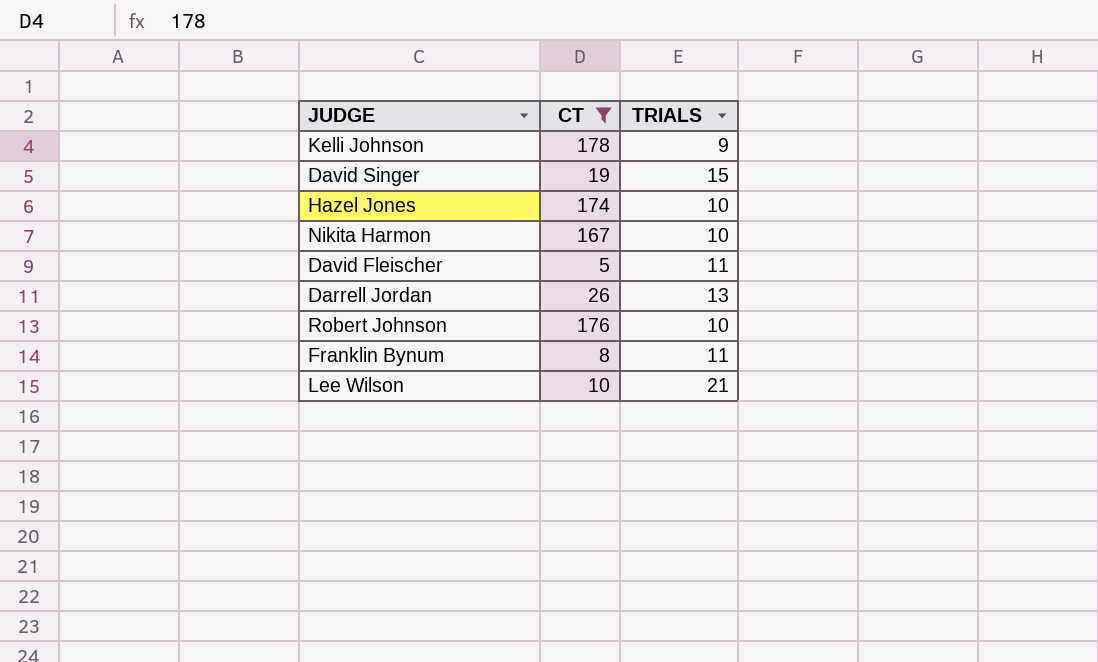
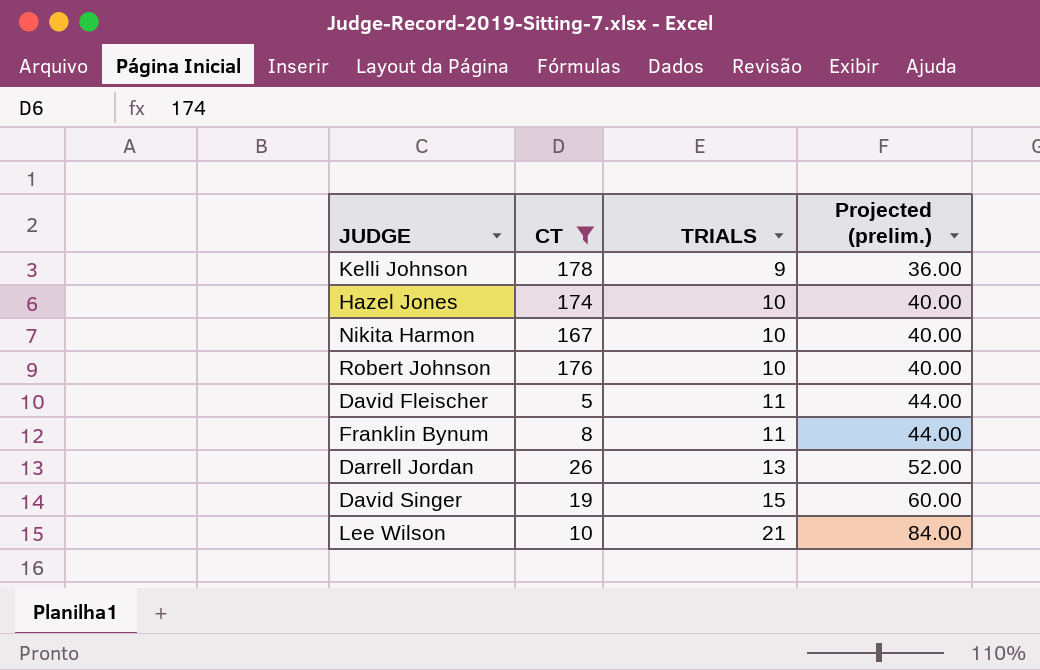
row order: none -> TRIALS ascending
column Projected (prelim.) | formula: none -> [TRIALS] * 4

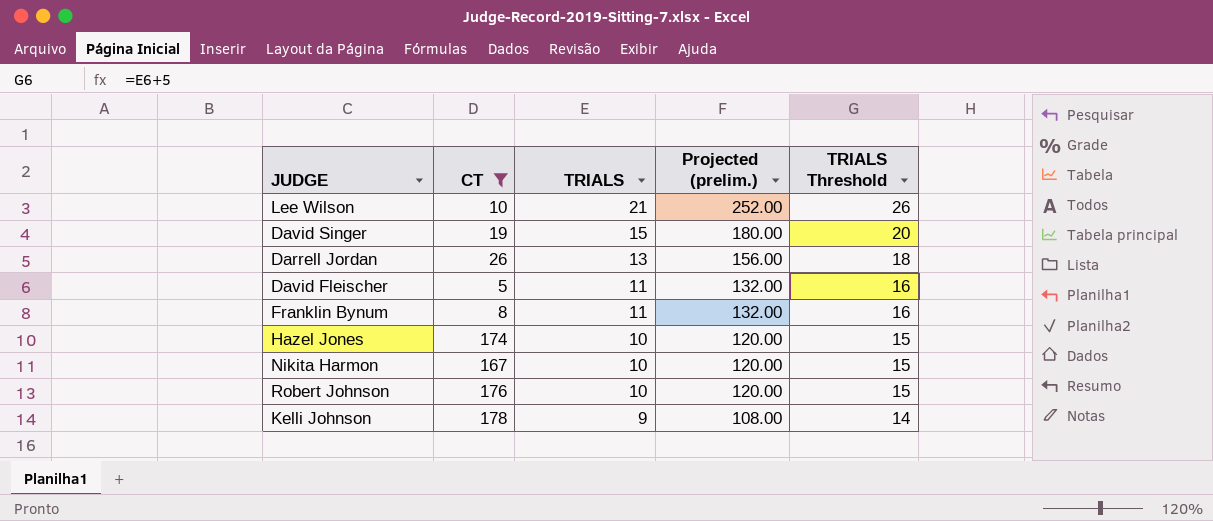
row order: TRIALS ascending -> TRIALS descending
column Projected (prelim.) | formula: [TRIALS] * 4 -> [TRIALS] * 12
column TRIALS Threshold | formula: none -> [TRIALS] + 5

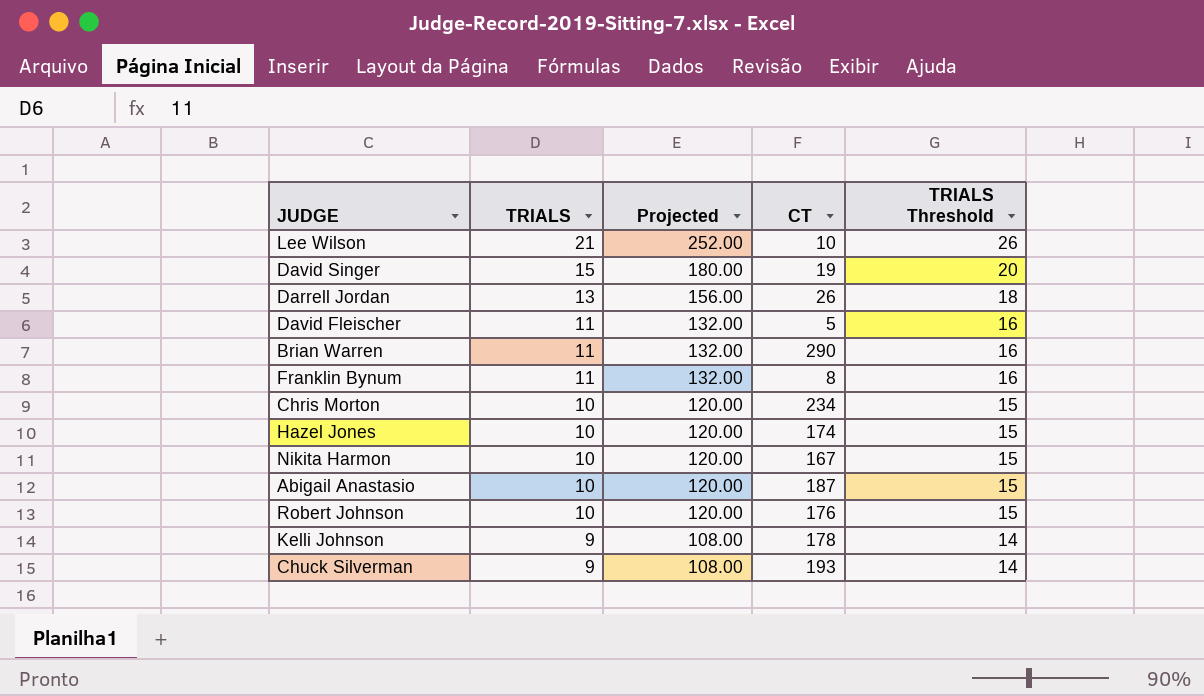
filter: CT <= 178 -> none
column name: Projected (prelim.) -> Projected
column CT | position: 2 -> 4

